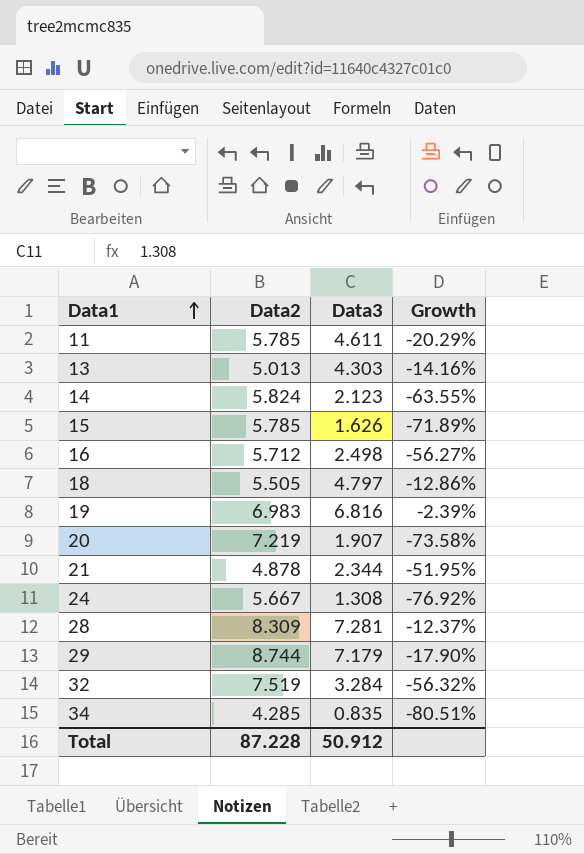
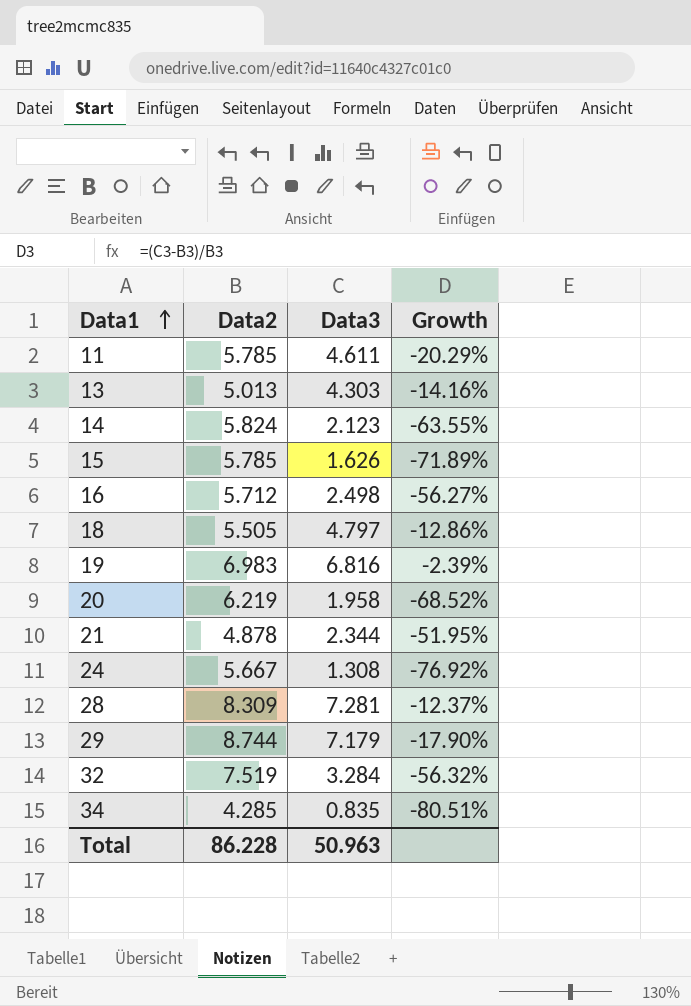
20 | Data2: 7.219 -> 6.219
20 | Data3: 1.907 -> 1.958
20 | Growth: -73.58% -> -68.52%
Total | Data2: 87.228 -> 86.228
Total | Data3: 50.912 -> 50.963

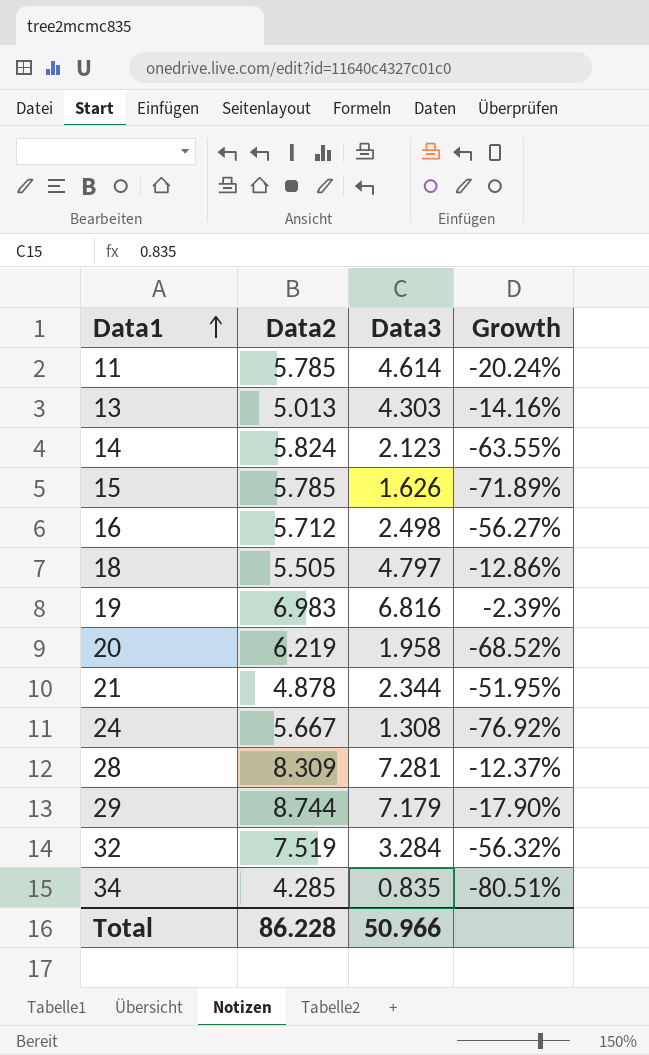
11 | Data3: 4.611 -> 4.614
11 | Growth: -20.29% -> -20.24%
Total | Data3: 50.963 -> 50.966

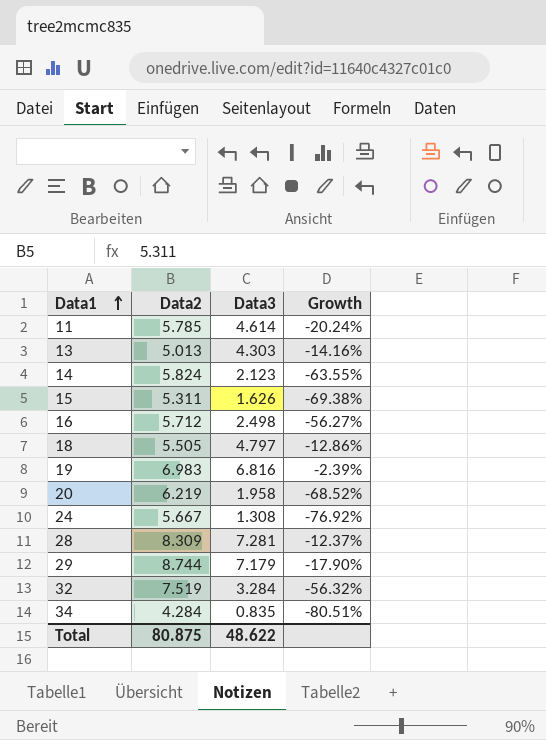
row 21: 4.878 | 2.344 | -51.95% -> none
15 | Data2: 5.785 -> 5.311
15 | Growth: -71.89% -> -69.38%
34 | Data2: 4.285 -> 4.284
Total | Data2: 86.228 -> 80.875
Total | Data3: 50.966 -> 48.622

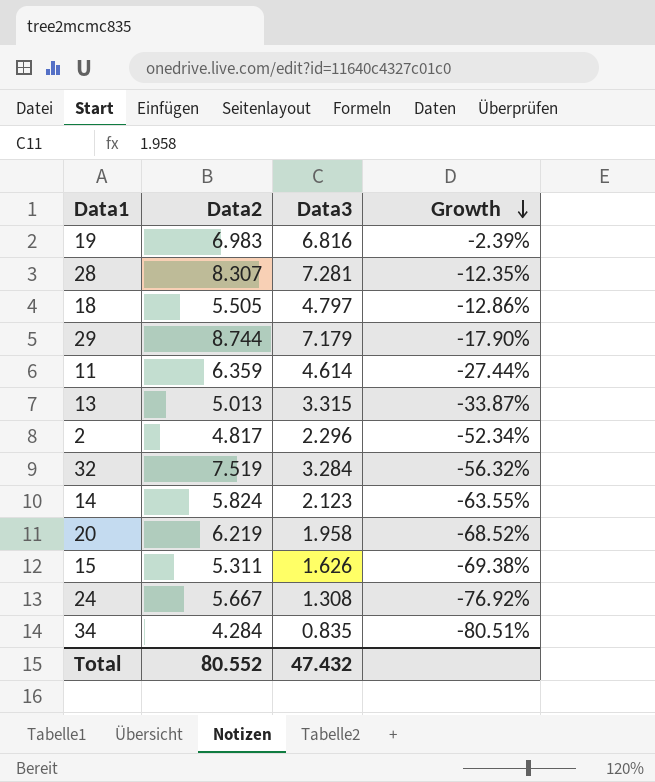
row order: Data1 ascending -> Growth descending
row 16: 5.712 | 2.498 | -56.27% -> none
28 | Data2: 8.309 -> 8.307
28 | Growth: -12.37% -> -12.35%
11 | Data2: 5.785 -> 6.359
11 | Growth: -20.24% -> -27.44%
13 | Data3: 4.303 -> 3.315
13 | Growth: -14.16% -> -33.87%
row 2: none -> 4.817 | 2.296 | -52.34%
Total | Data2: 80.875 -> 80.552
Total | Data3: 48.622 -> 47.432

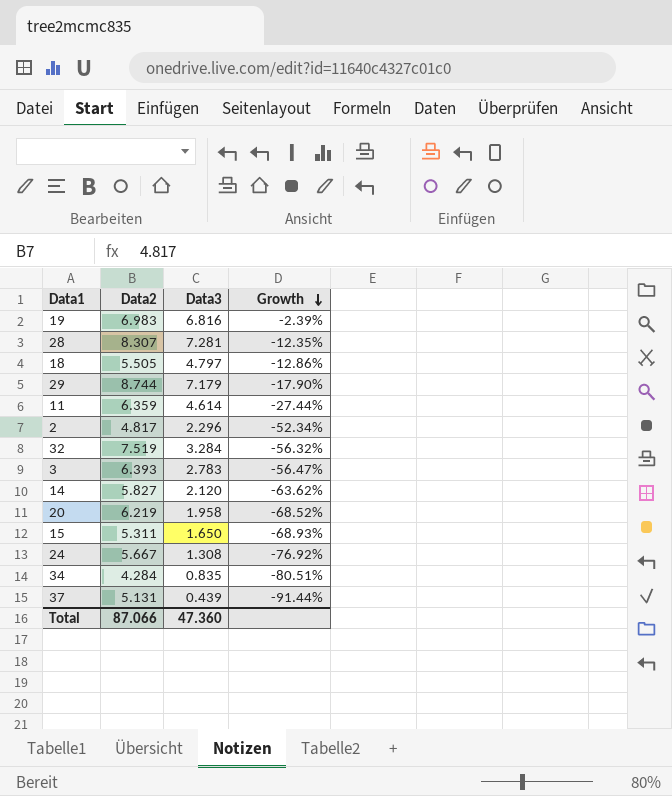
row 13: 5.013 | 3.315 | -33.87% -> none
row 3: none -> 6.393 | 2.783 | -56.47%
14 | Data2: 5.824 -> 5.827
14 | Data3: 2.123 -> 2.120
14 | Growth: -63.55% -> -63.62%
15 | Data3: 1.626 -> 1.650
15 | Growth: -69.38% -> -68.93%
row 37: none -> 5.131 | 0.439 | -91.44%
Total | Data2: 80.552 -> 87.066
Total | Data3: 47.432 -> 47.360

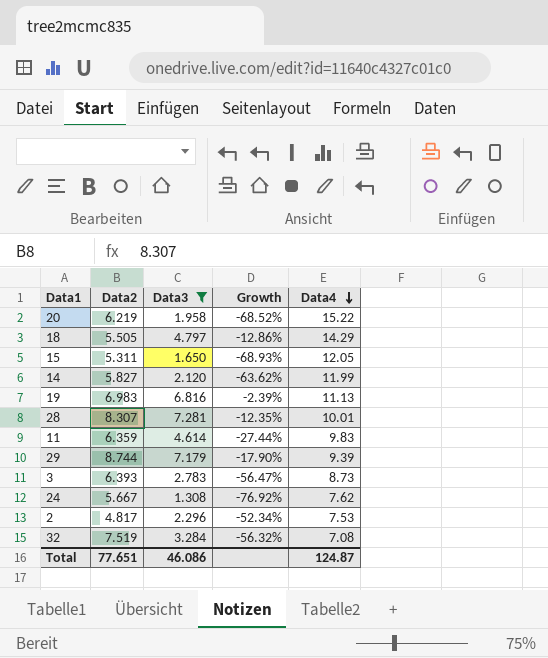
filter: none -> Data3 >= 1.308
row order: Growth descending -> Data4 descending
column Data4 | position: none -> 5
Total | Data2: 87.066 -> 77.651
Total | Data3: 47.360 -> 46.086

